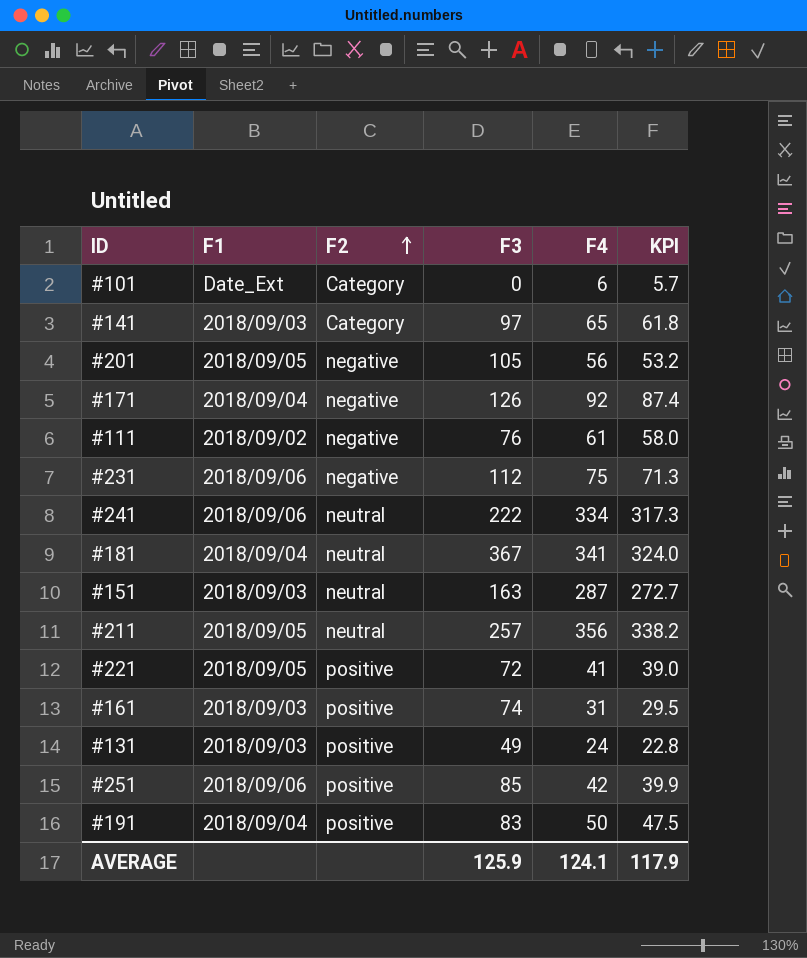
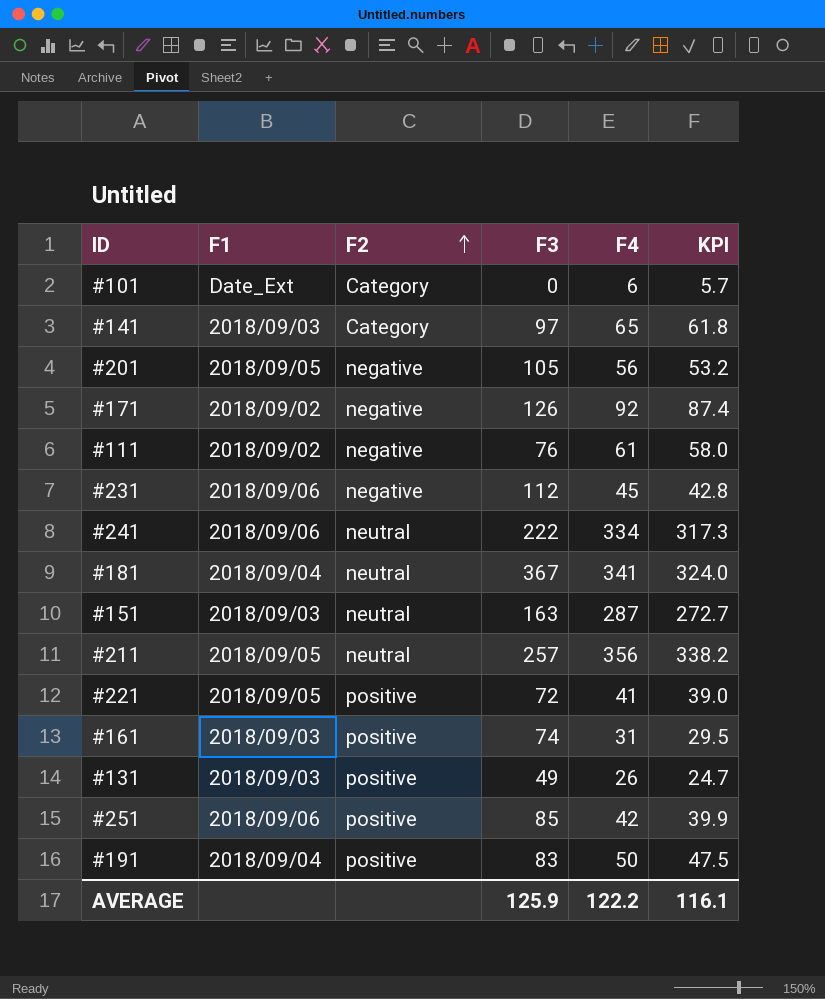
#171 | F1: 2018/09/04 -> 2018/09/02
#231 | F4: 75 -> 45
#231 | KPI: 71.3 -> 42.8
#131 | F4: 24 -> 26
#131 | KPI: 22.8 -> 24.7
AVERAGE | F4: 124.1 -> 122.2
AVERAGE | KPI: 117.9 -> 116.1

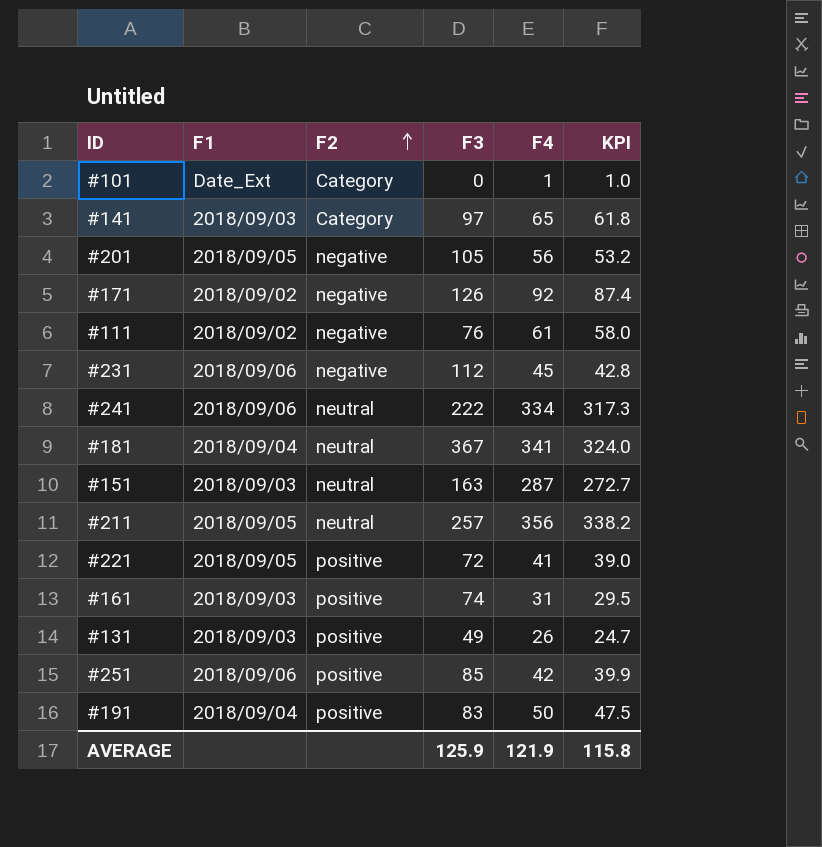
#101 | F4: 6 -> 1
#101 | KPI: 5.7 -> 1.0
AVERAGE | F4: 122.2 -> 121.9
AVERAGE | KPI: 116.1 -> 115.8

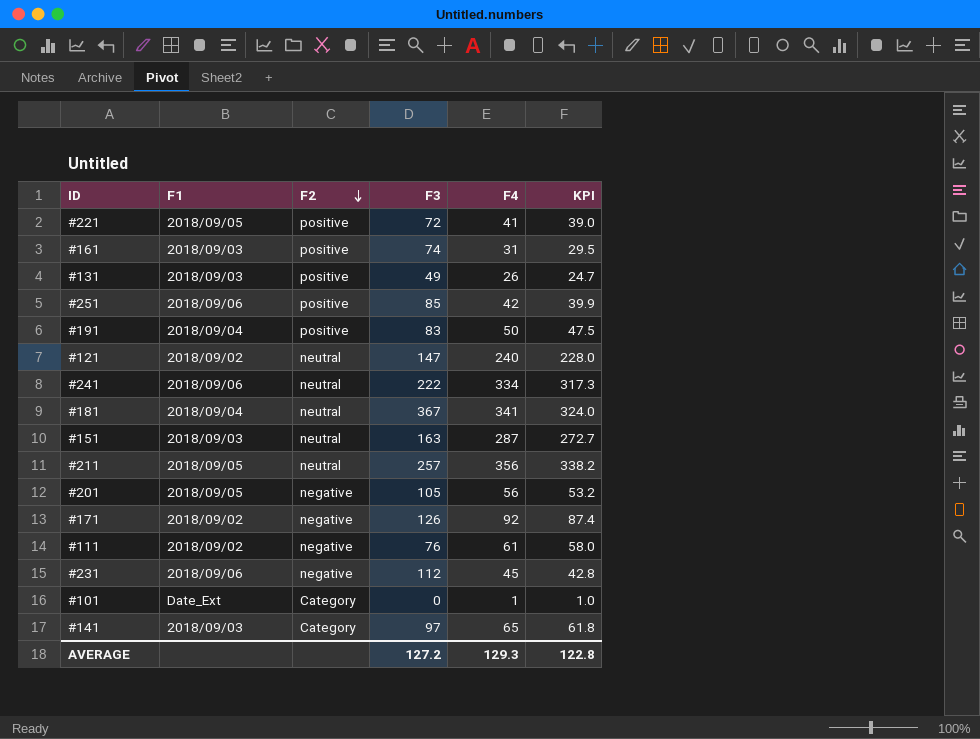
row order: F2 ascending -> F2 descending
row #121: none -> 2018/09/02 | neutral | 147 | 240 | 228.0
AVERAGE | F3: 125.9 -> 127.2
AVERAGE | F4: 121.9 -> 129.3
AVERAGE | KPI: 115.8 -> 122.8

